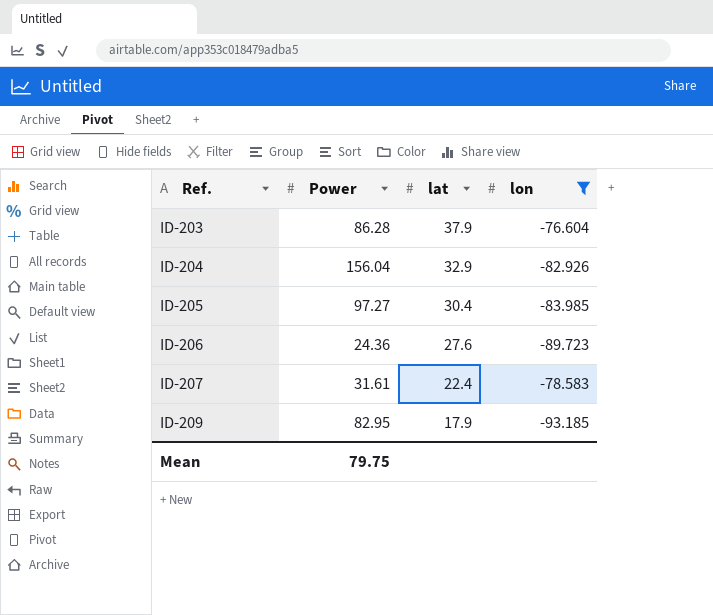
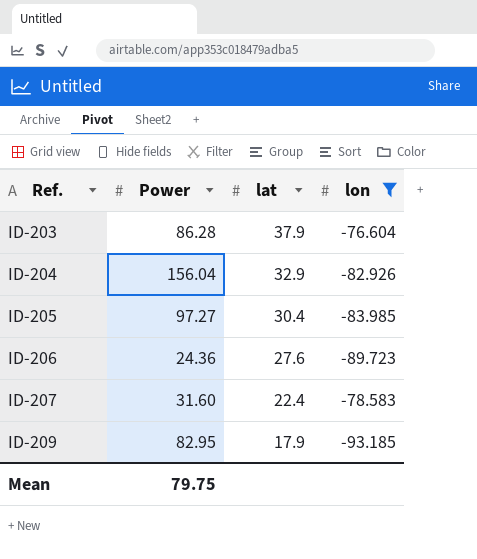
ID-207 | Power: 31.61 -> 31.60

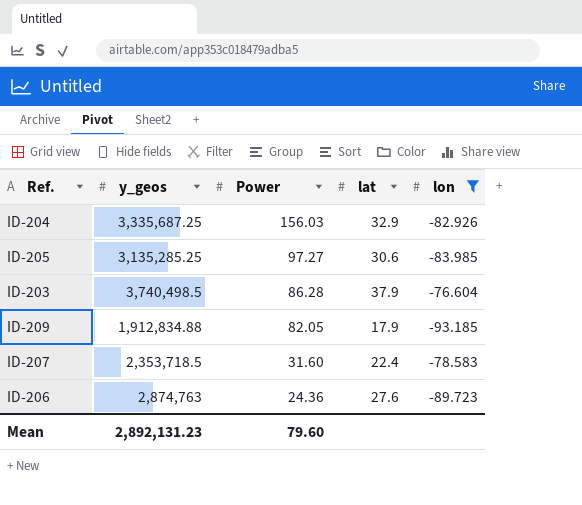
row order: Ref. ascending -> Power descending
column y_geos | position: none -> 2
ID-204 | Power: 156.04 -> 156.03
ID-205 | lat: 30.4 -> 30.6
ID-209 | Power: 82.95 -> 82.05
Mean | Power: 79.75 -> 79.60

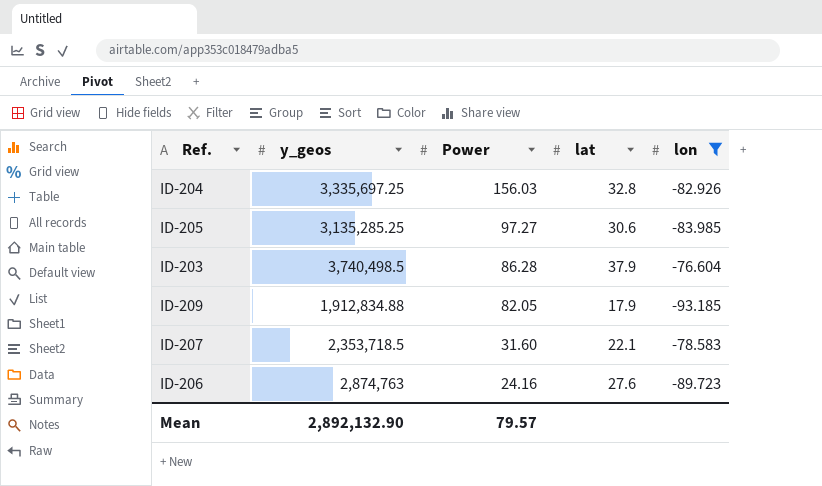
ID-204 | y_geos: 3,335,687.25 -> 3,335,697.25
ID-204 | lat: 32.9 -> 32.8
ID-207 | lat: 22.4 -> 22.1
ID-206 | Power: 24.36 -> 24.16
Mean | y_geos: 2,892,131.23 -> 2,892,132.90
Mean | Power: 79.60 -> 79.57

